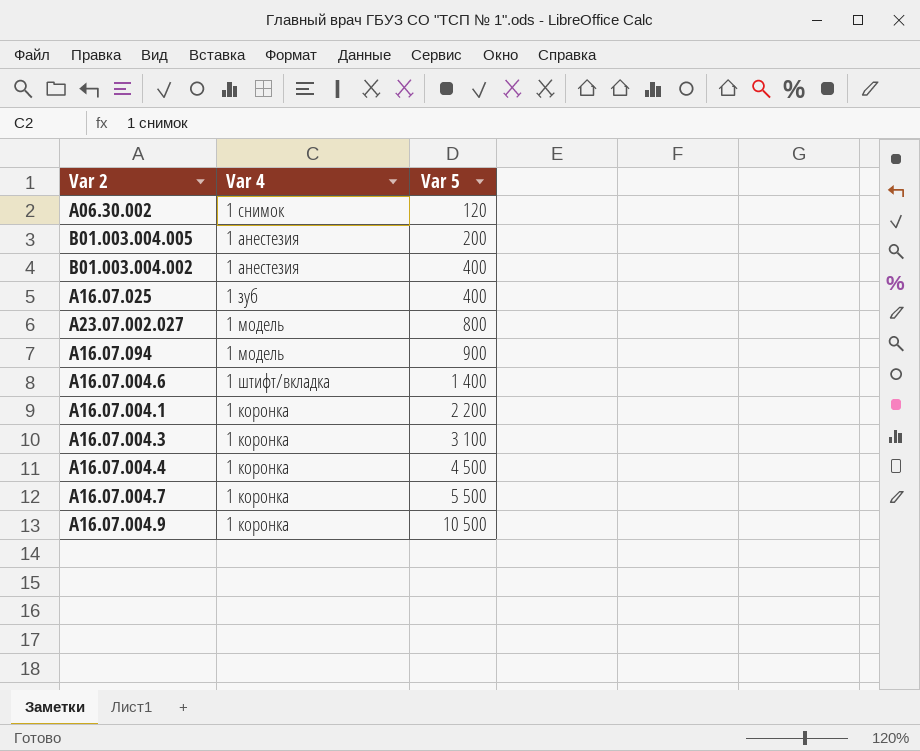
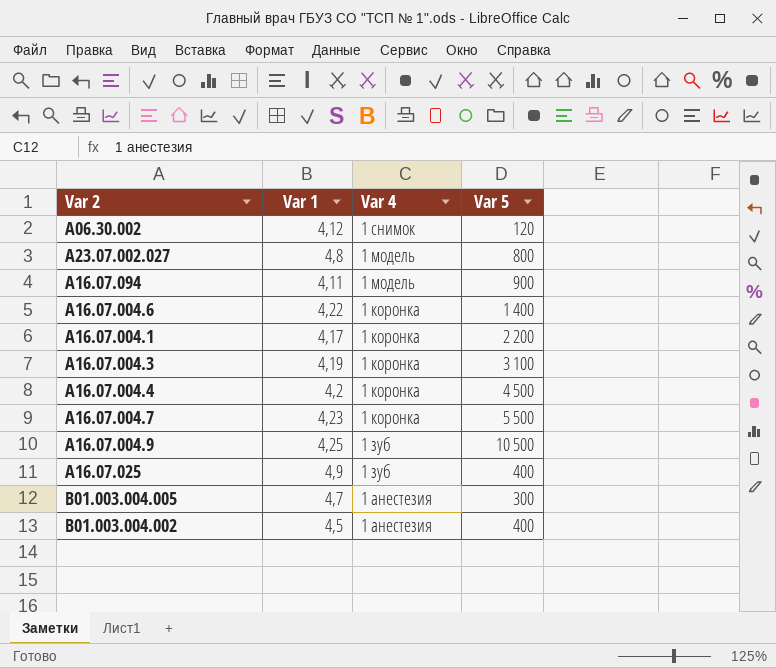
row order: Var 5 ascending -> Var 4 descending
column Var 1 | position: none -> 2
А16.07.004.6 | Var 4: 1 штифт/вкладка -> 1 коронка
А16.07.004.9 | Var 4: 1 коронка -> 1 зуб
В01.003.004.005 | Var 5: 200 -> 300

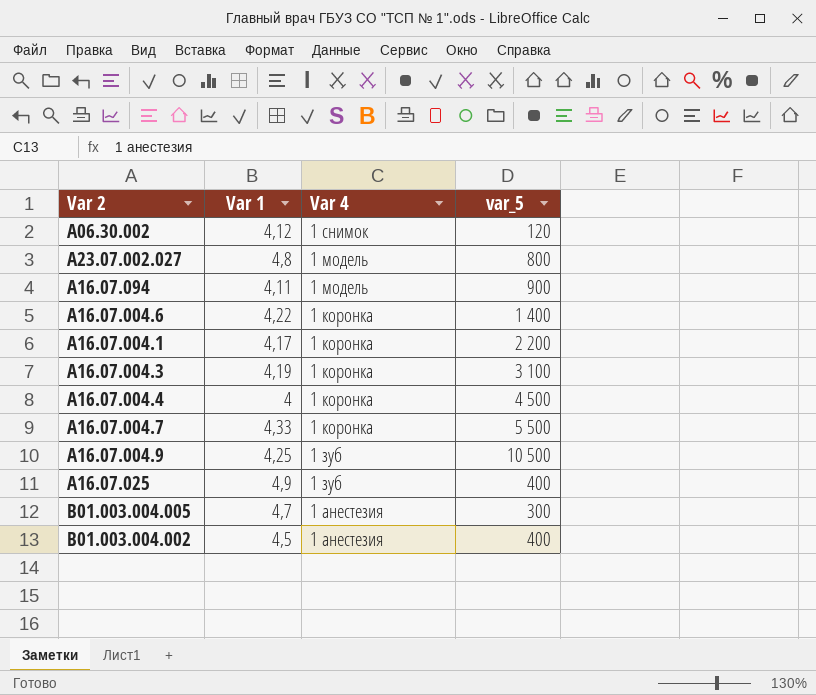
column name: Var 5 -> var_5
А16.07.004.4 | Var 1: 4,2 -> 4
А16.07.004.7 | Var 1: 4,23 -> 4,33

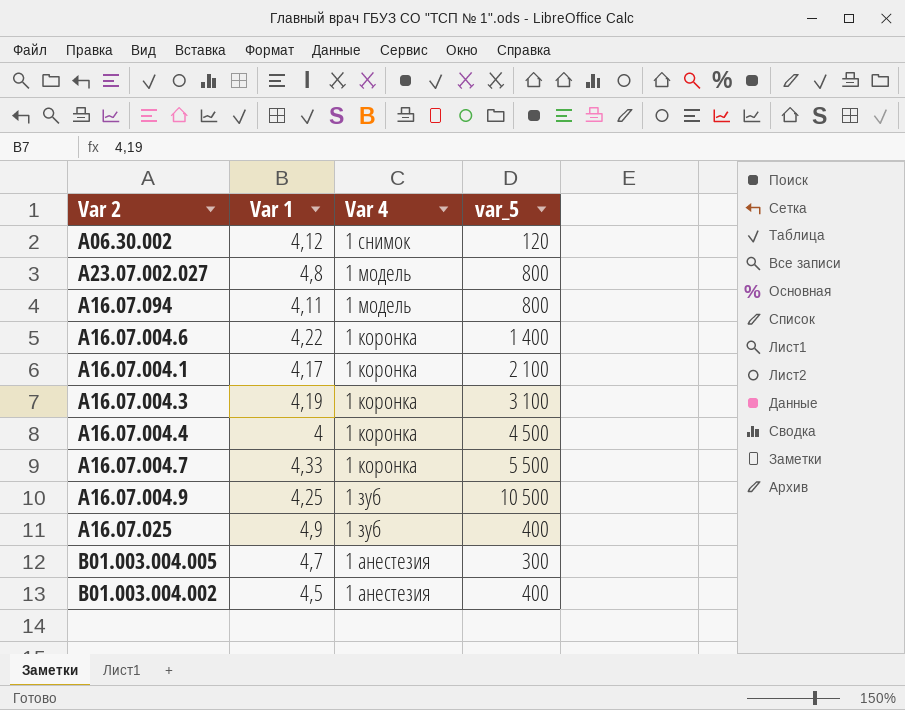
A16.07.094 | var_5: 900 -> 800
А16.07.004.1 | var_5: 2 200 -> 2 100

